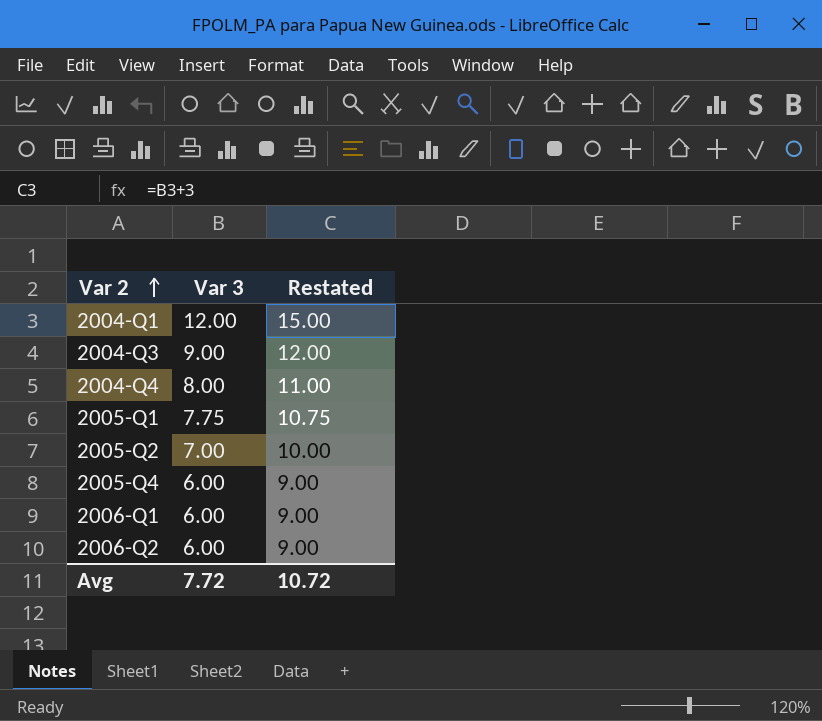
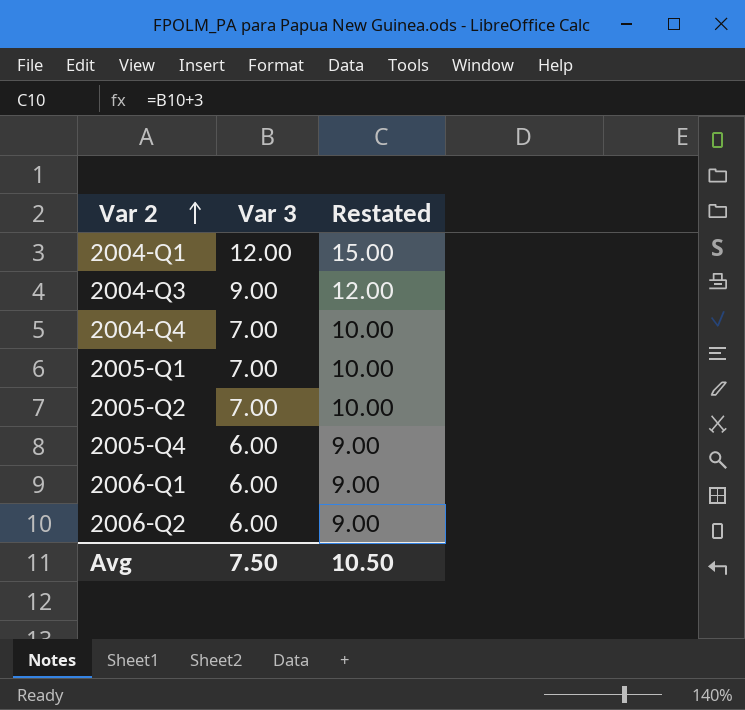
2004-Q4 | Var 3: 8.00 -> 7.00
2004-Q4 | Restated: 11.00 -> 10.00
2005-Q1 | Var 3: 7.75 -> 7.00
2005-Q1 | Restated: 10.75 -> 10.00
Avg | Var 3: 7.72 -> 7.50
Avg | Restated: 10.72 -> 10.50

